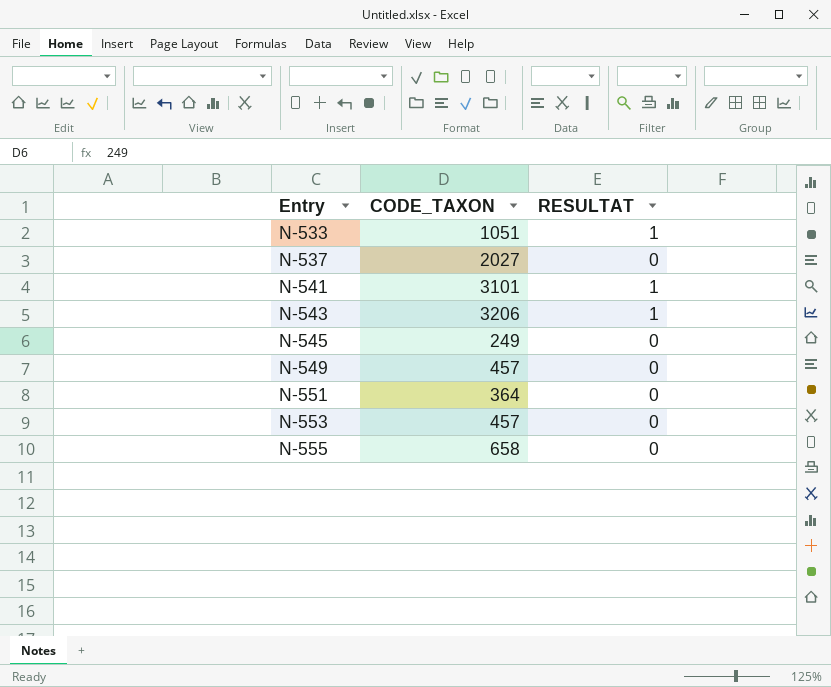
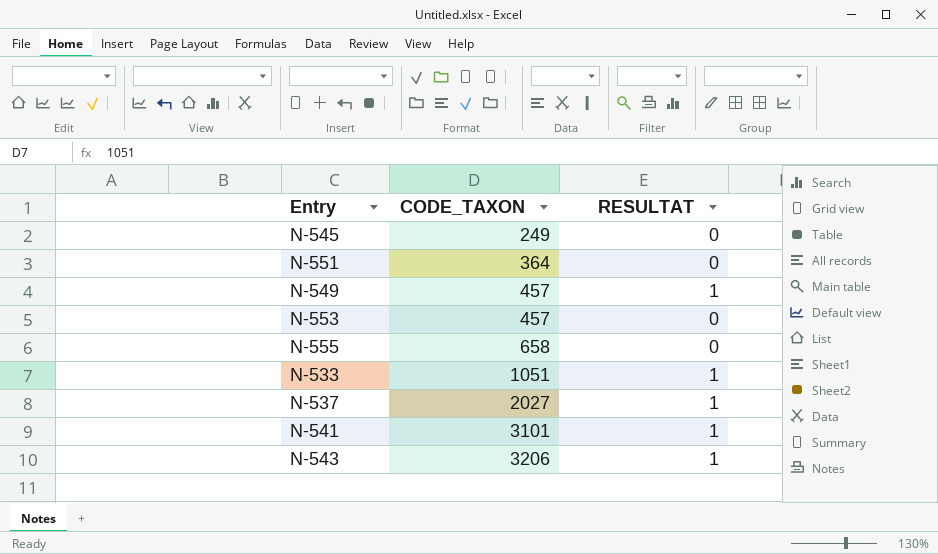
row order: Entry ascending -> CODE_TAXON ascending
N-549 | RESULTAT: 0 -> 1
N-537 | RESULTAT: 0 -> 1

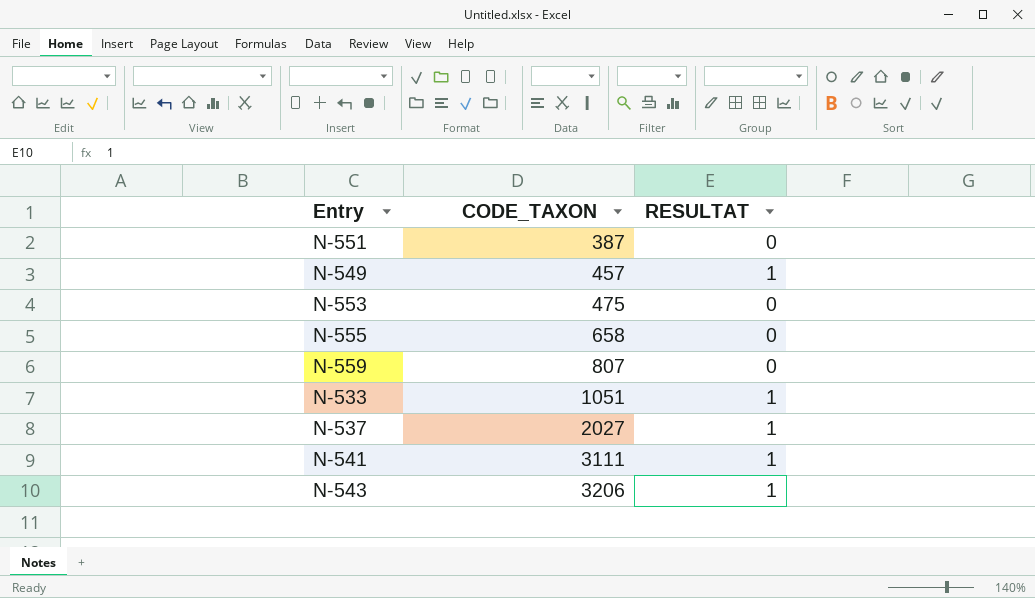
row N-545: 249 | 0 -> none
N-551 | CODE_TAXON: 364 -> 387
N-553 | CODE_TAXON: 457 -> 475
row N-559: none -> 807 | 0
N-541 | CODE_TAXON: 3101 -> 3111

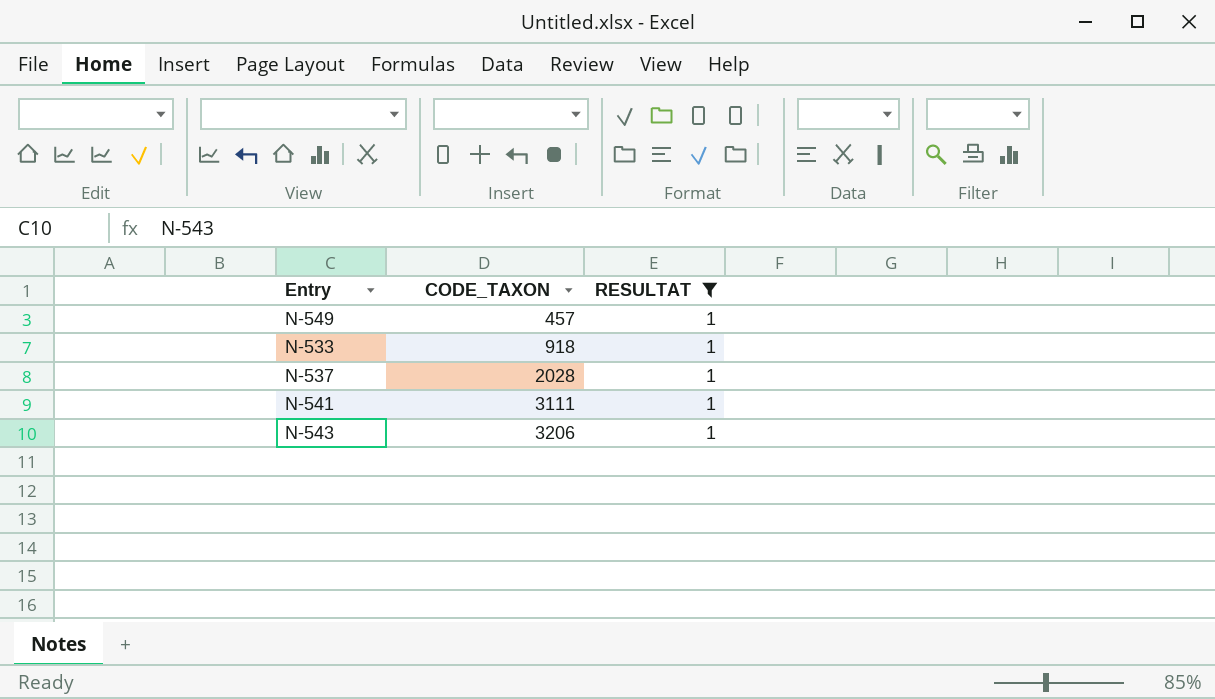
filter: none -> RESULTAT = 1
N-533 | CODE_TAXON: 1051 -> 918
N-537 | CODE_TAXON: 2027 -> 2028

